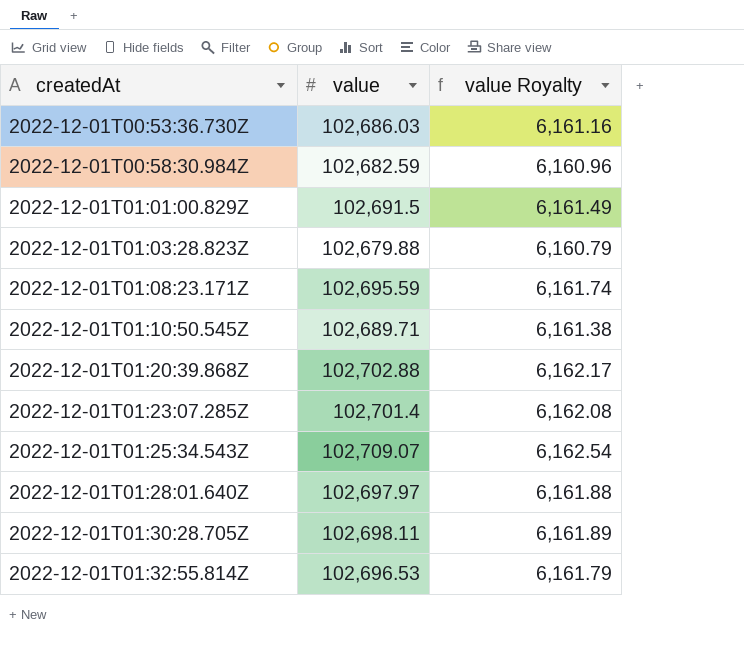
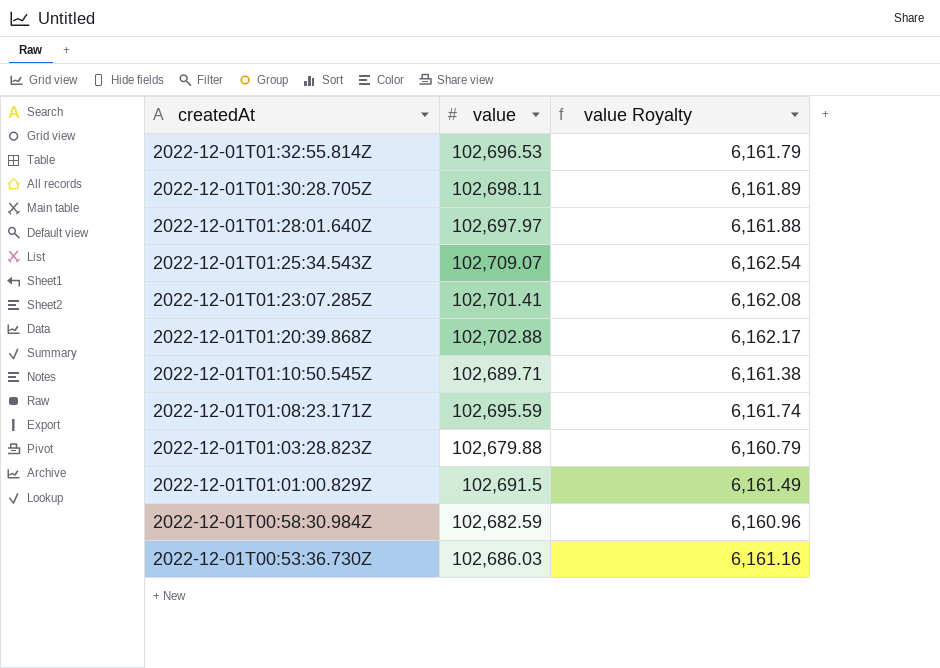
row order: createdAt ascending -> createdAt descending
2022-12-01T01:23:07.285Z | value: 102,701.4 -> 102,701.41

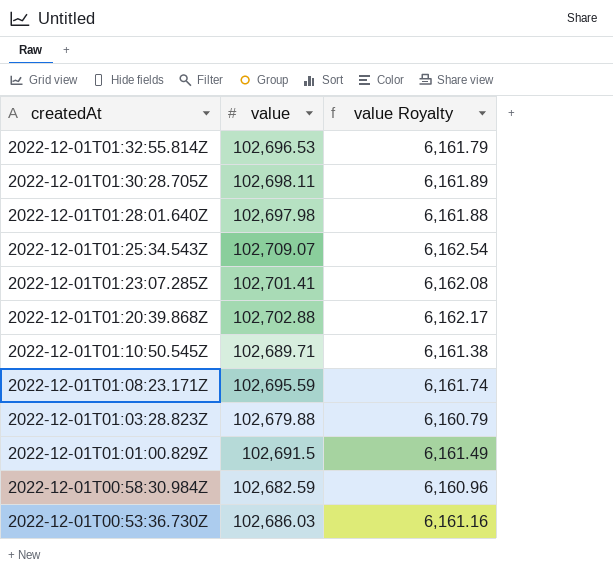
2022-12-01T01:28:01.640Z | value: 102,697.97 -> 102,697.98

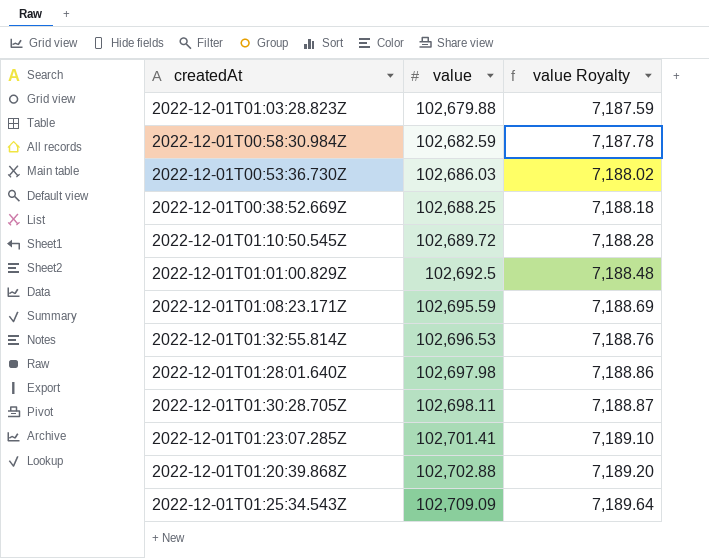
row order: createdAt descending -> value ascending
column value Royalty | formula: [value] * 0.06 -> [value] * 0.07
row 2022-12-01T00:38:52.669Z: none -> 102,688.25 | 7,188.18
2022-12-01T01:10:50.545Z | value: 102,689.71 -> 102,689.72
2022-12-01T01:01:00.829Z | value: 102,691.5 -> 102,692.5
2022-12-01T01:25:34.543Z | value: 102,709.07 -> 102,709.09

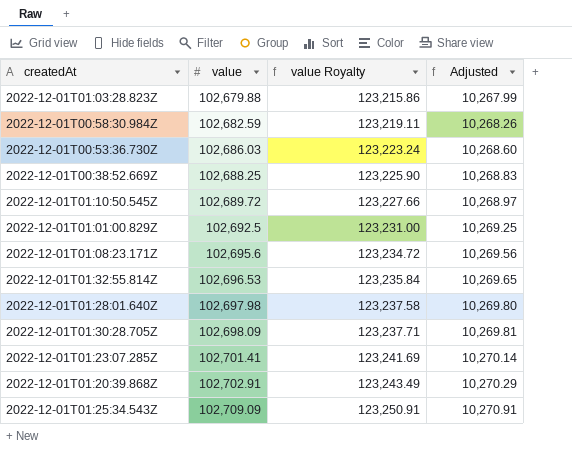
column value Royalty | formula: [value] * 0.07 -> [value] * 1.2
column Adjusted | formula: none -> [value] * 0.1
2022-12-01T01:08:23.171Z | value: 102,695.59 -> 102,695.6
2022-12-01T01:30:28.705Z | value: 102,698.11 -> 102,698.09
2022-12-01T01:20:39.868Z | value: 102,702.88 -> 102,702.91

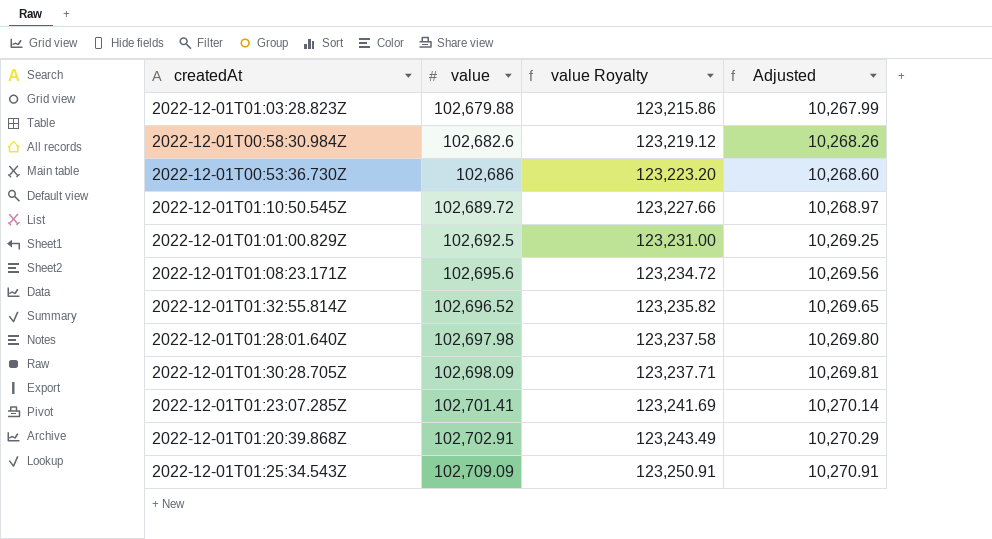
row 2022-12-01T00:38:52.669Z: 102,688.25 | 123,225.90 | 10,268.83 -> none
2022-12-01T00:58:30.984Z | value: 102,682.59 -> 102,682.6
2022-12-01T00:58:30.984Z | value Royalty: 123,219.11 -> 123,219.12
2022-12-01T00:53:36.730Z | value: 102,686.03 -> 102,686
2022-12-01T00:53:36.730Z | value Royalty: 123,223.24 -> 123,223.20
2022-12-01T01:32:55.814Z | value: 102,696.53 -> 102,696.52
2022-12-01T01:32:55.814Z | value Royalty: 123,235.84 -> 123,235.82

